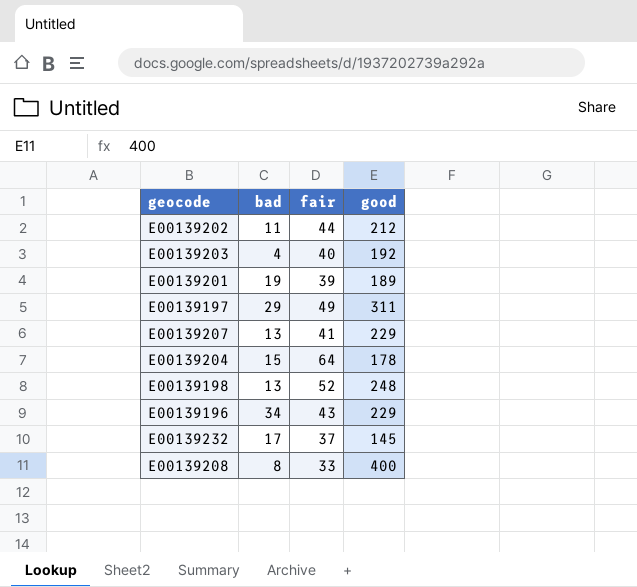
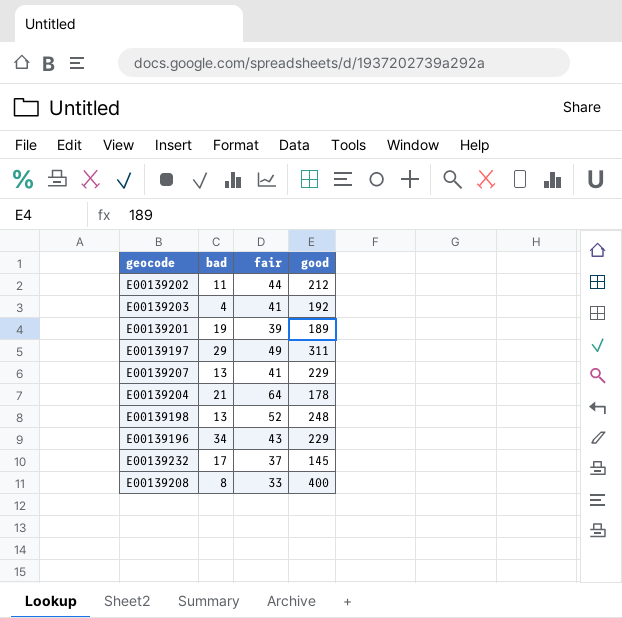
E00139203 | fair: 40 -> 41
E00139204 | bad: 15 -> 21

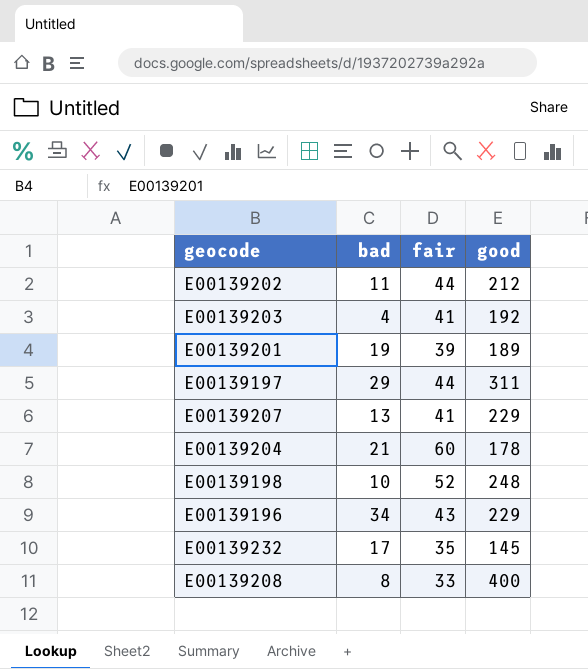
E00139197 | fair: 49 -> 44
E00139204 | fair: 64 -> 60
E00139198 | bad: 13 -> 10
E00139232 | fair: 37 -> 35

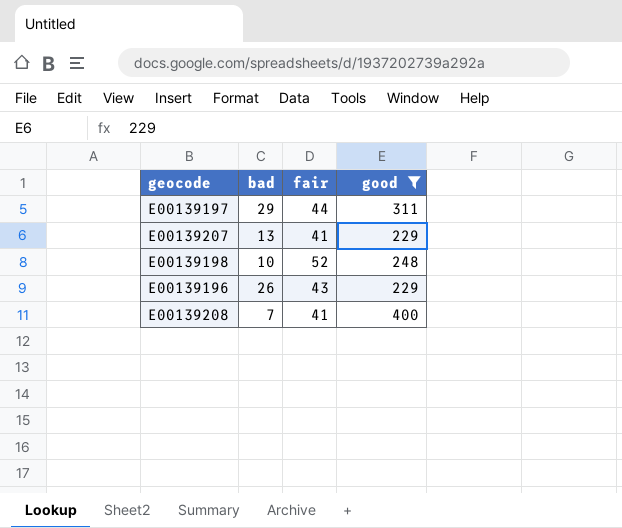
filter: none -> good >= 229
E00139196 | bad: 34 -> 26
E00139208 | bad: 8 -> 7
E00139208 | fair: 33 -> 41

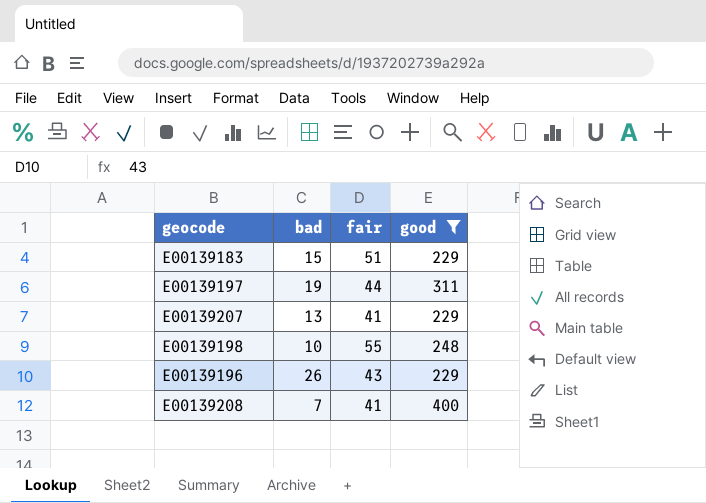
row E00139183: none -> 15 | 51 | 229
E00139197 | bad: 29 -> 19
E00139198 | fair: 52 -> 55

